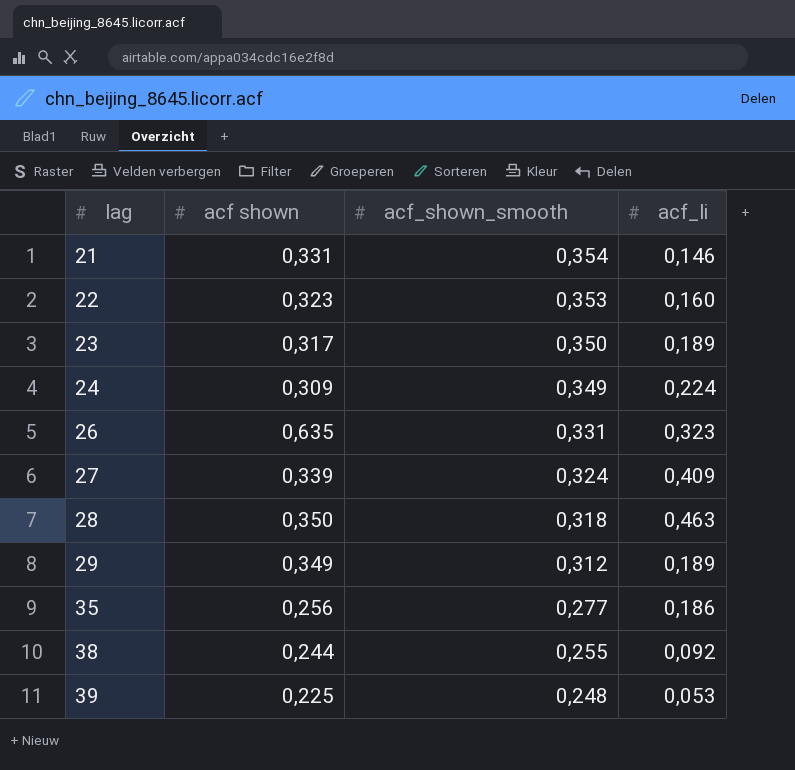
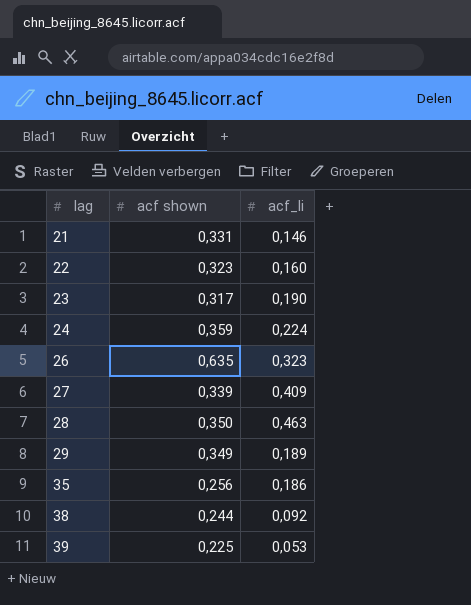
column acf_shown_smooth | position: 3 -> none
23 | acf_li: 0,189 -> 0,190
24 | acf shown: 0,309 -> 0,359

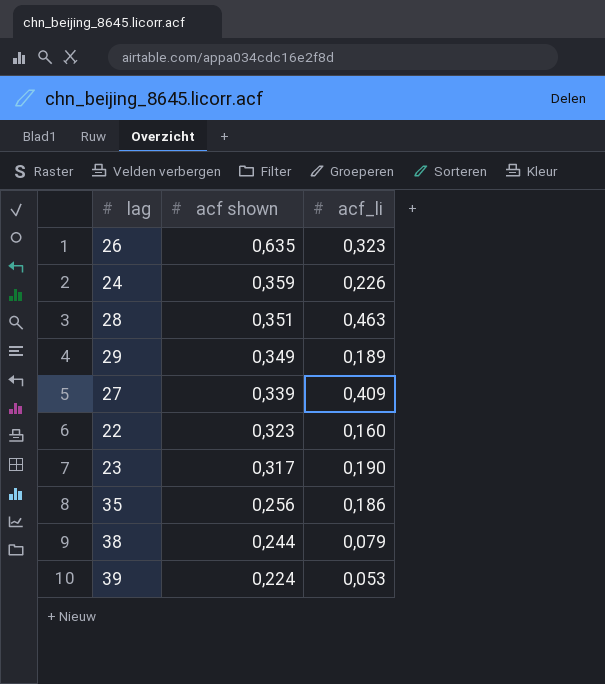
row order: lag ascending -> acf shown descending
row 21: 0,331 | 0,146 -> none
24 | acf_li: 0,224 -> 0,226
28 | acf shown: 0,350 -> 0,351
38 | acf_li: 0,092 -> 0,079
39 | acf shown: 0,225 -> 0,224

